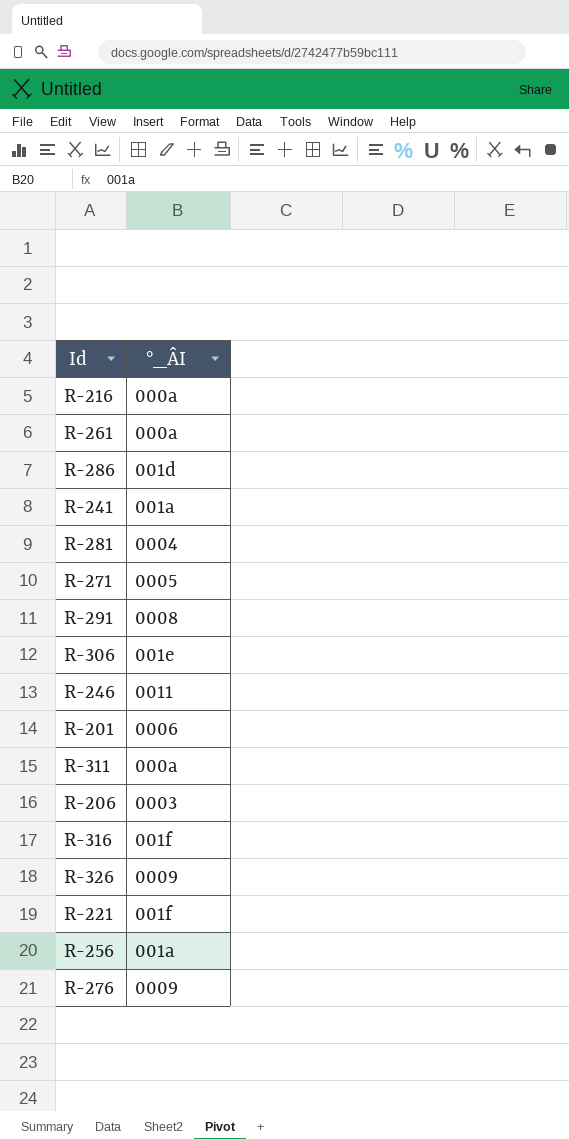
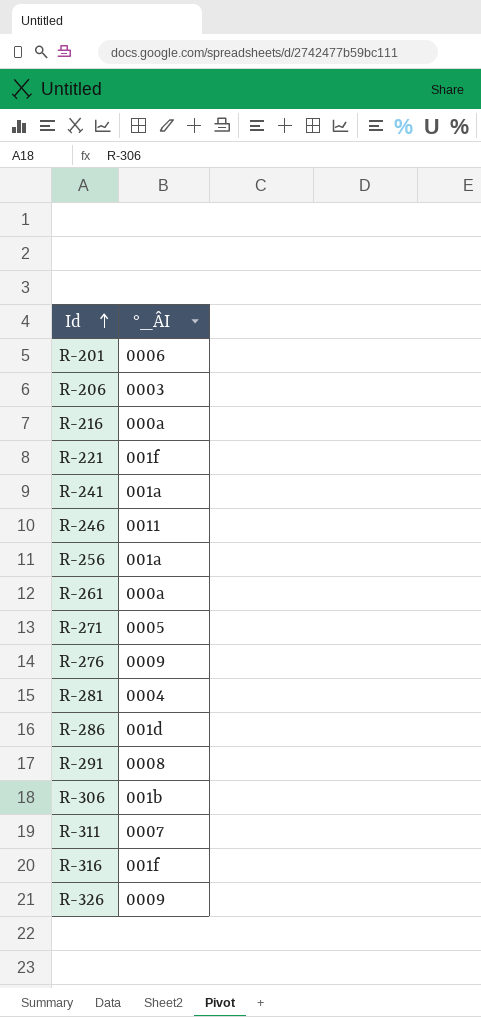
row order: none -> Id ascending
R-306 | °_ÂI: 001e -> 001b
R-311 | °_ÂI: 000a -> 0007

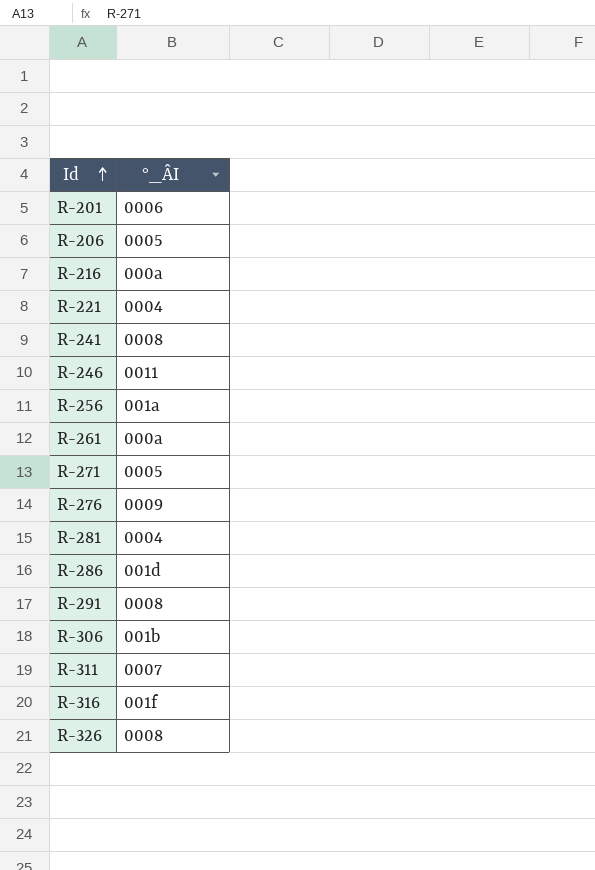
R-206 | °_ÂI: 0003 -> 0005
R-221 | °_ÂI: 001f -> 0004
R-241 | °_ÂI: 001a -> 0008
R-326 | °_ÂI: 0009 -> 0008

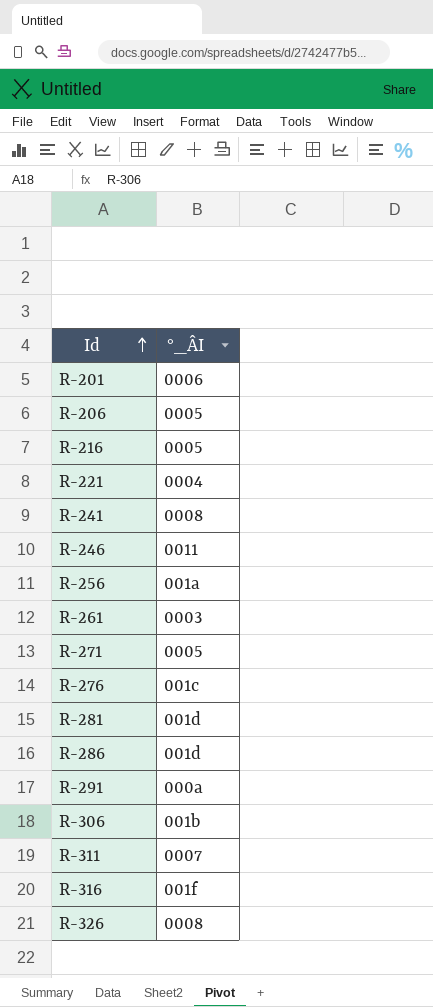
R-216 | °_ÂI: 000a -> 0005
R-261 | °_ÂI: 000a -> 0003
R-276 | °_ÂI: 0009 -> 001c
R-281 | °_ÂI: 0004 -> 001d
R-291 | °_ÂI: 0008 -> 000a

